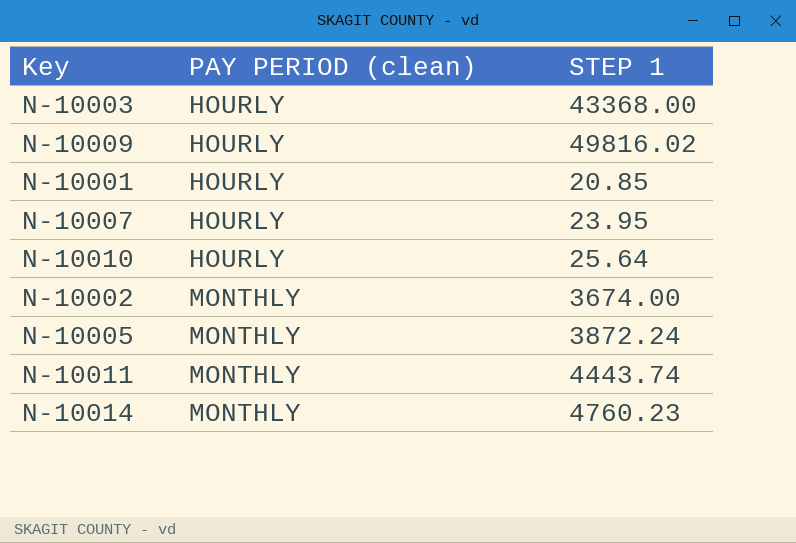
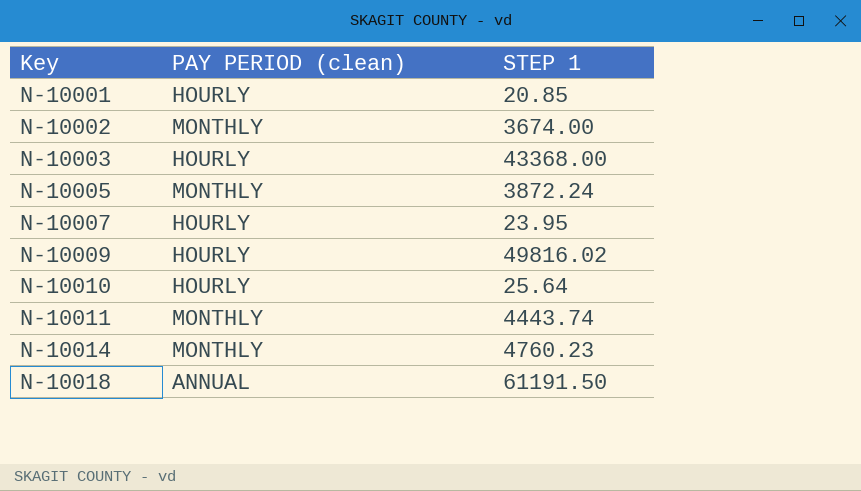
row order: PAY PERIOD (clean) ascending -> Key ascending
row N-10018: none -> ANNUAL | 61191.50

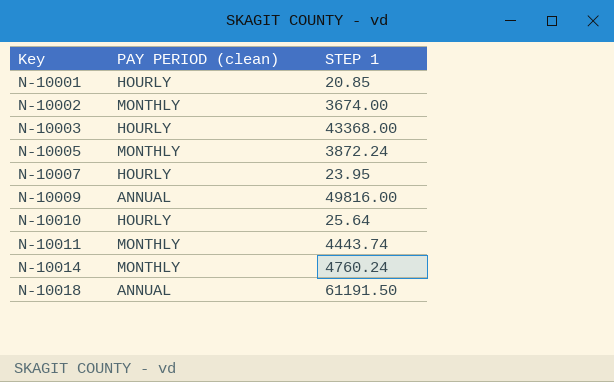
N-10009 | PAY PERIOD (clean): HOURLY -> ANNUAL
N-10009 | STEP 1: 49816.02 -> 49816.00
N-10014 | STEP 1: 4760.23 -> 4760.24

